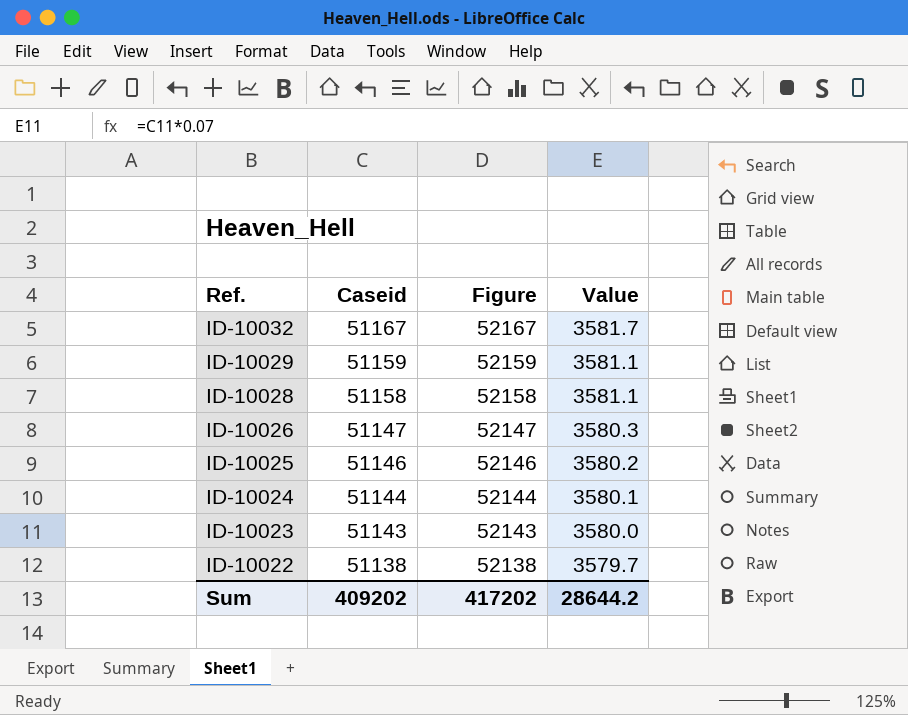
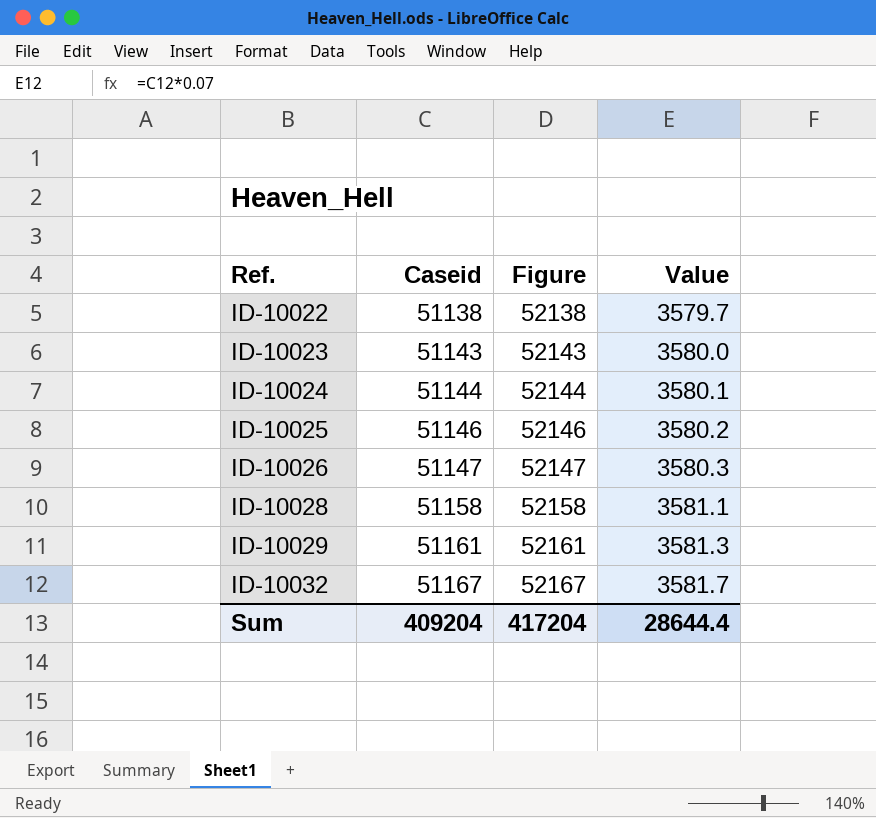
row order: Ref. descending -> Ref. ascending
ID-10029 | Caseid: 51159 -> 51161
ID-10029 | Figure: 52159 -> 52161
ID-10029 | Value: 3581.1 -> 3581.3
Sum | Caseid: 409202 -> 409204
Sum | Figure: 417202 -> 417204
Sum | Value: 28644.2 -> 28644.4

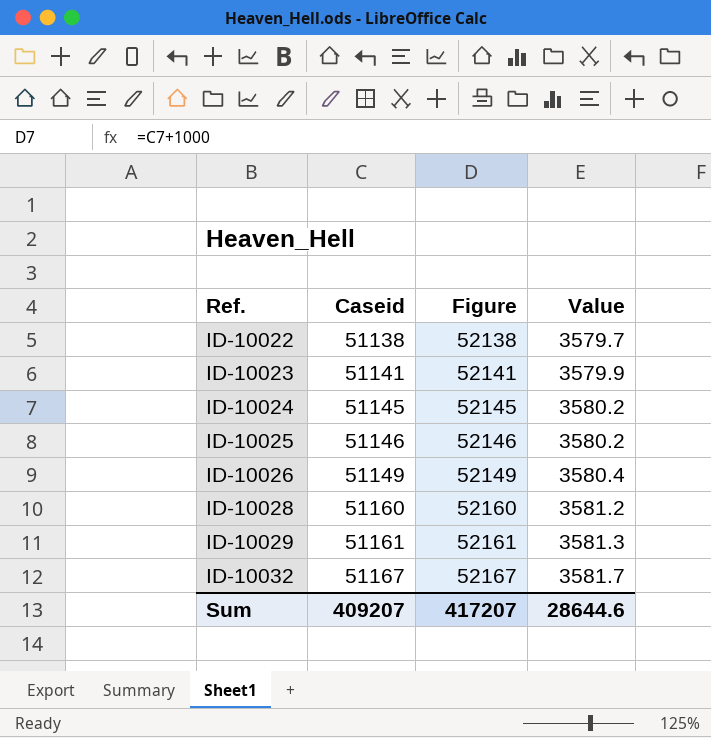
ID-10023 | Caseid: 51143 -> 51141
ID-10023 | Figure: 52143 -> 52141
ID-10023 | Value: 3580.0 -> 3579.9
ID-10024 | Caseid: 51144 -> 51145
ID-10024 | Figure: 52144 -> 52145
ID-10024 | Value: 3580.1 -> 3580.2
ID-10026 | Caseid: 51147 -> 51149
ID-10026 | Figure: 52147 -> 52149
ID-10026 | Value: 3580.3 -> 3580.4
ID-10028 | Caseid: 51158 -> 51160
ID-10028 | Figure: 52158 -> 52160
ID-10028 | Value: 3581.1 -> 3581.2
Sum | Caseid: 409204 -> 409207
Sum | Figure: 417204 -> 417207
Sum | Value: 28644.4 -> 28644.6

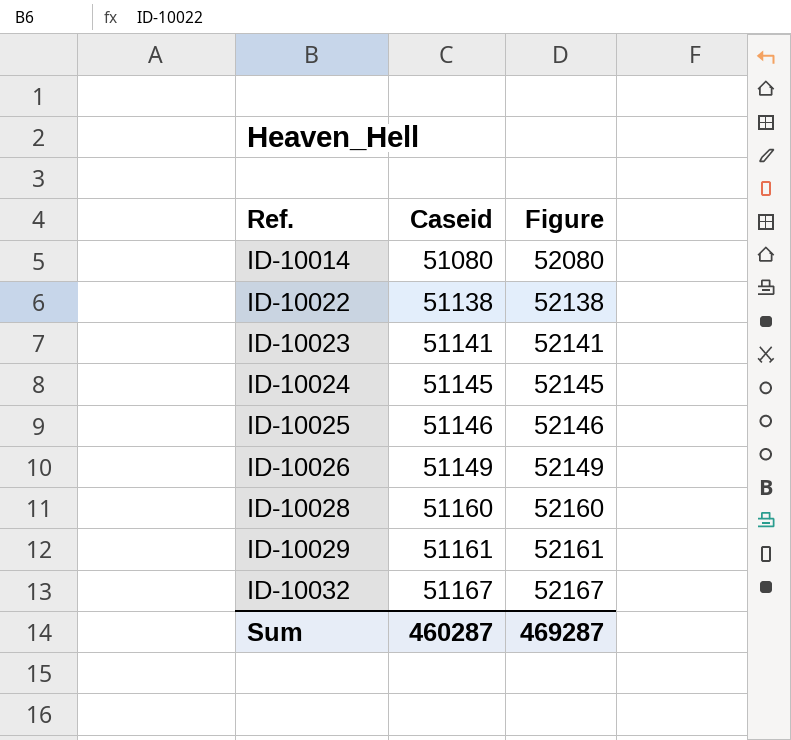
column Value | formula: [Caseid] * 0.07 -> none
row ID-10014: none -> 51080 | 52080
Sum | Caseid: 409207 -> 460287
Sum | Figure: 417207 -> 469287

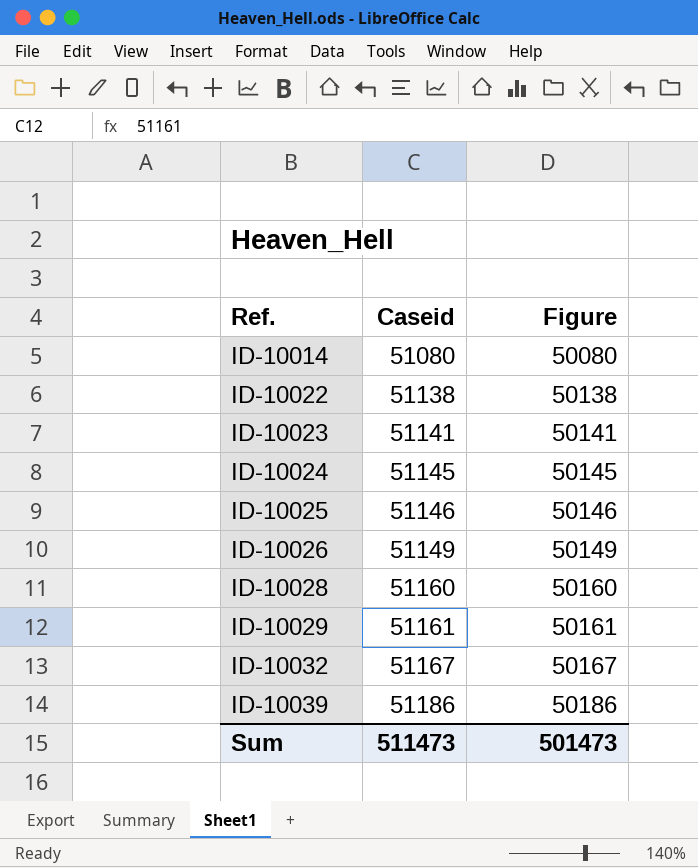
column Figure | formula: [Caseid] + 1000 -> [Caseid] - 1000
row ID-10039: none -> 51186 | 50186
Sum | Caseid: 460287 -> 511473
Sum | Figure: 469287 -> 501473

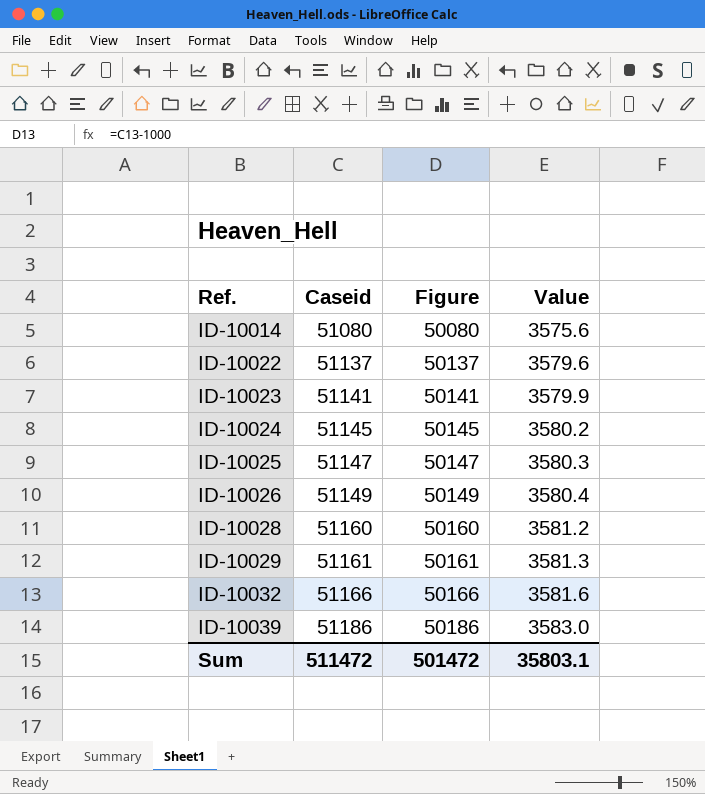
column Value | formula: none -> [Caseid] * 0.07
ID-10022 | Caseid: 51138 -> 51137
ID-10022 | Figure: 50138 -> 50137
ID-10025 | Caseid: 51146 -> 51147
ID-10025 | Figure: 50146 -> 50147
ID-10032 | Caseid: 51167 -> 51166
ID-10032 | Figure: 50167 -> 50166
Sum | Caseid: 511473 -> 511472
Sum | Figure: 501473 -> 501472

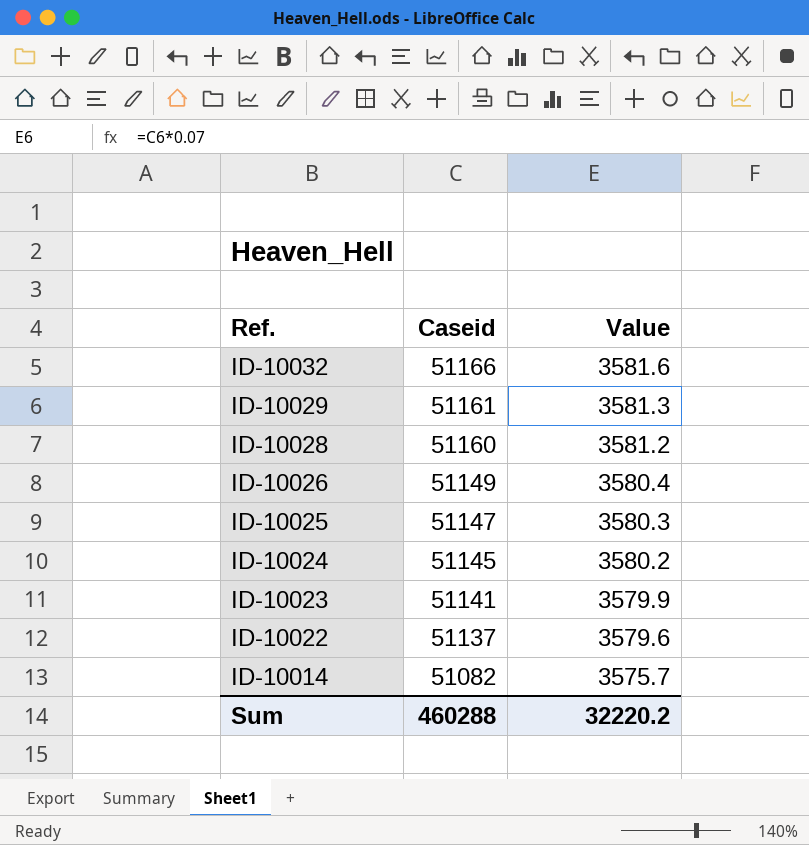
row order: Ref. ascending -> Ref. descending
column Figure | formula: [Caseid] - 1000 -> none
row ID-10039: 51186 | 50186 | 3583.0 -> none
ID-10014 | Caseid: 51080 -> 51082
ID-10014 | Value: 3575.6 -> 3575.7
Sum | Caseid: 511472 -> 460288
Sum | Value: 35803.1 -> 32220.2

